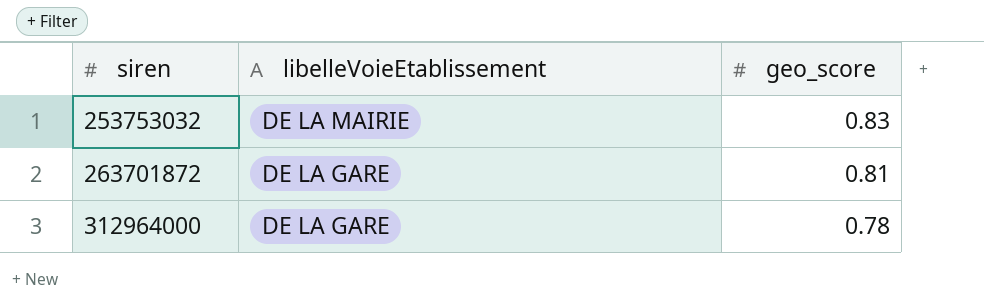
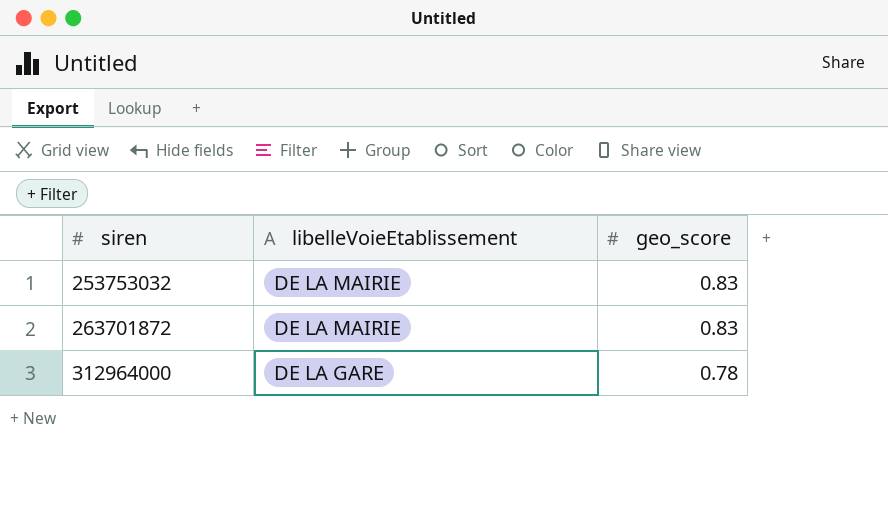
263701872 | libelleVoieEtablissement: DE LA GARE -> DE LA MAIRIE
263701872 | geo_score: 0.81 -> 0.83

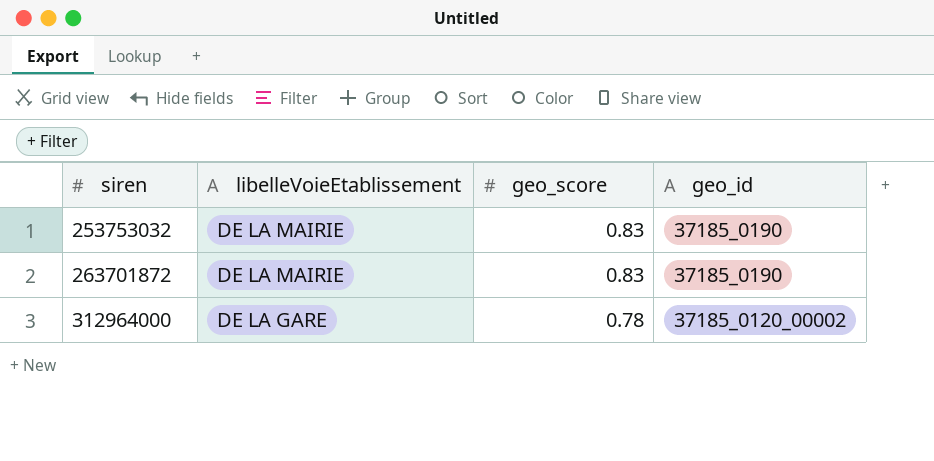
column geo_id | position: none -> 4

